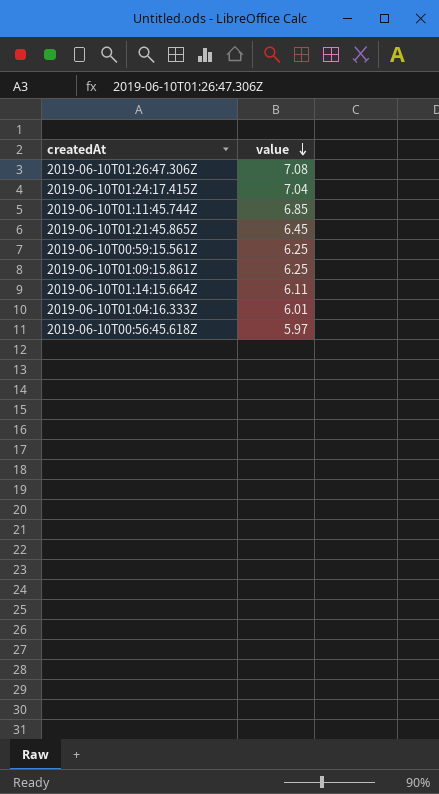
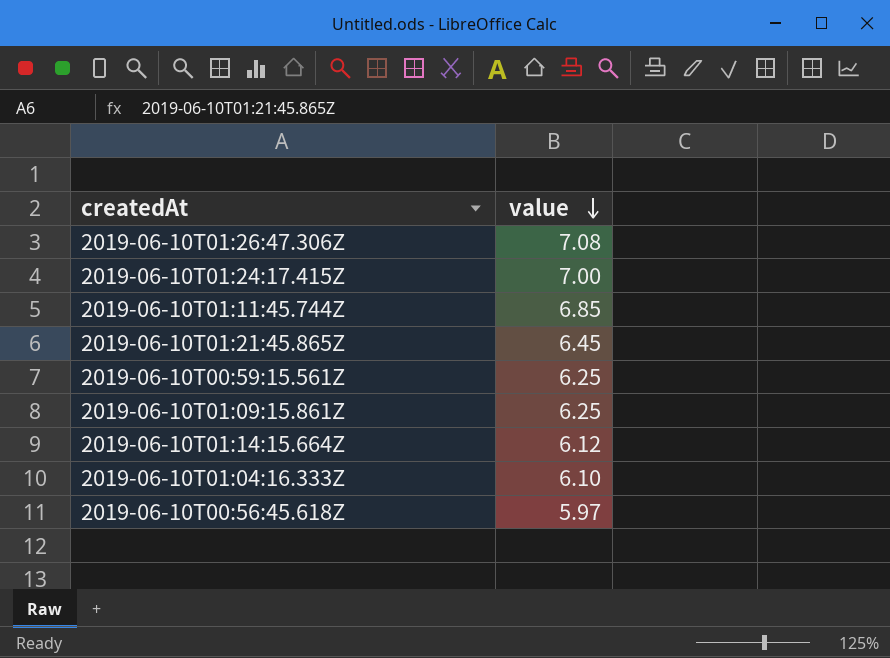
2019-06-10T01:24:17.415Z | value: 7.04 -> 7.00
2019-06-10T01:14:15.664Z | value: 6.11 -> 6.12
2019-06-10T01:04:16.333Z | value: 6.01 -> 6.10

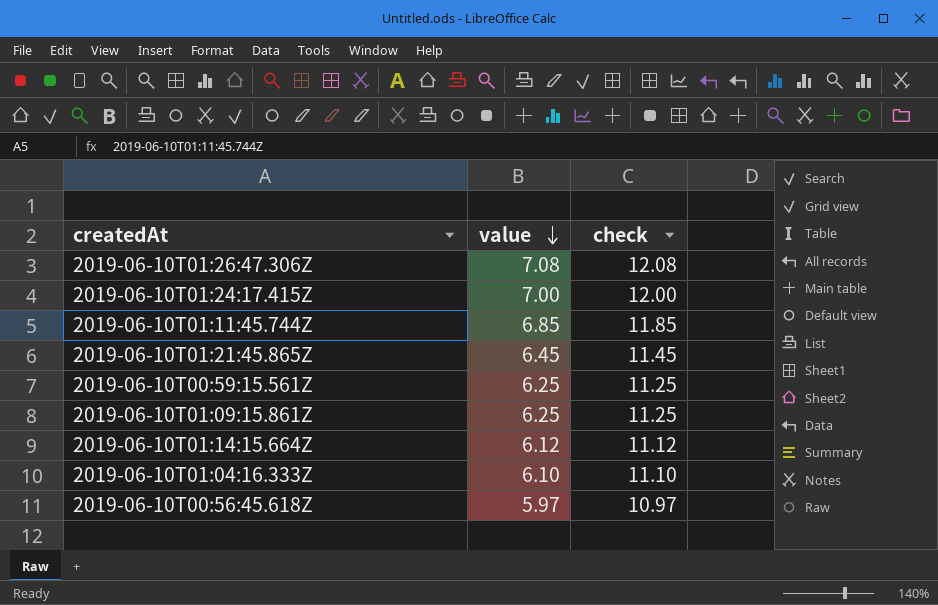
column check | formula: none -> [value] + 5

